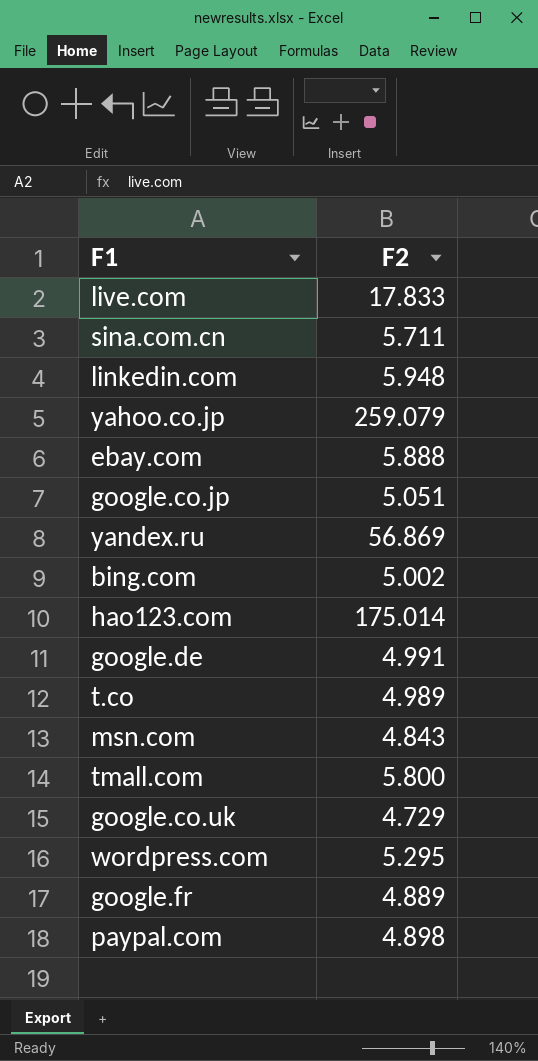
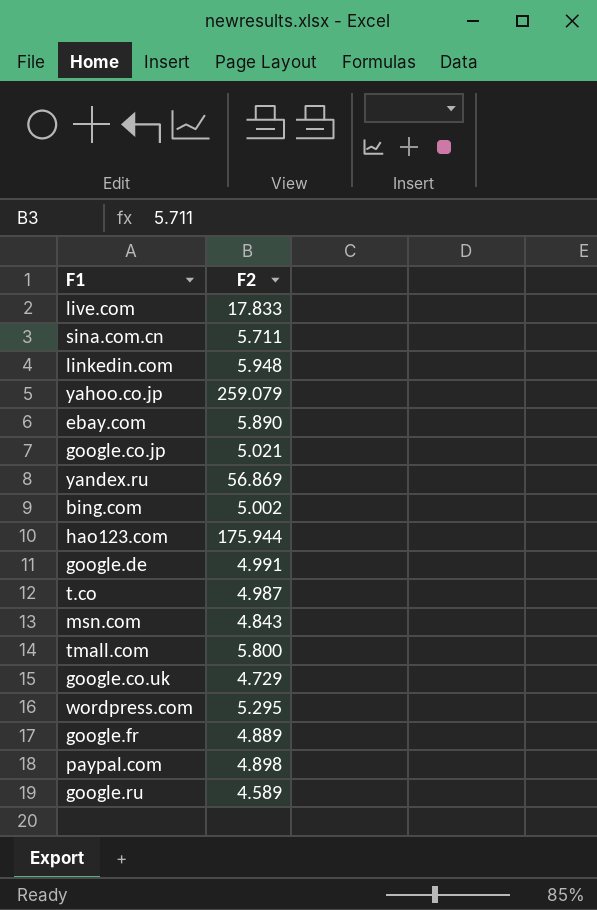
ebay.com | F2: 5.888 -> 5.890
google.co.jp | F2: 5.051 -> 5.021
hao123.com | F2: 175.014 -> 175.944
t.co | F2: 4.989 -> 4.987
row google.ru: none -> 4.589

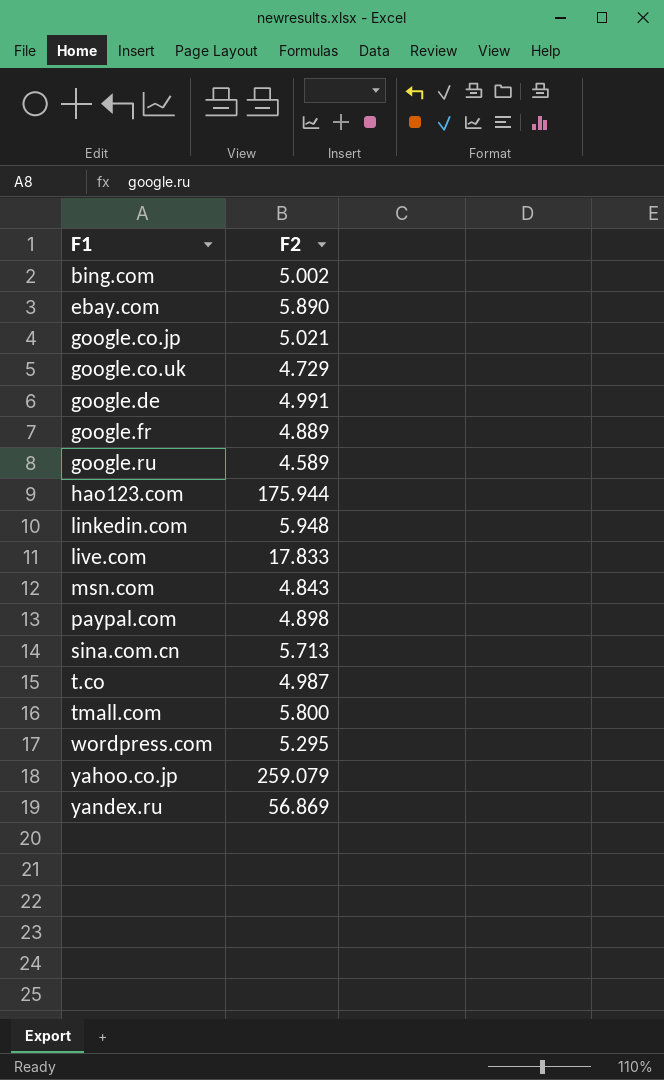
row order: none -> F1 ascending
sina.com.cn | F2: 5.711 -> 5.713

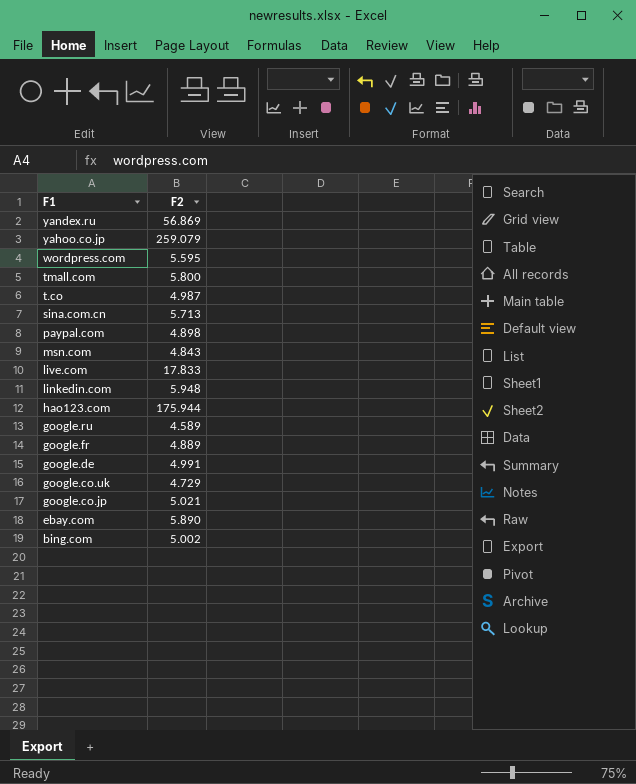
row order: F1 ascending -> F1 descending
wordpress.com | F2: 5.295 -> 5.595

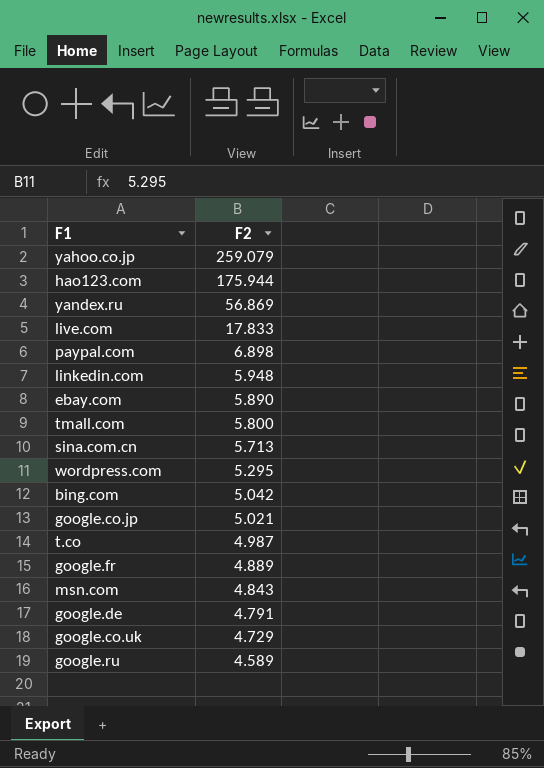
row order: F1 descending -> F2 descending
paypal.com | F2: 4.898 -> 6.898
wordpress.com | F2: 5.595 -> 5.295
bing.com | F2: 5.002 -> 5.042
google.de | F2: 4.991 -> 4.791

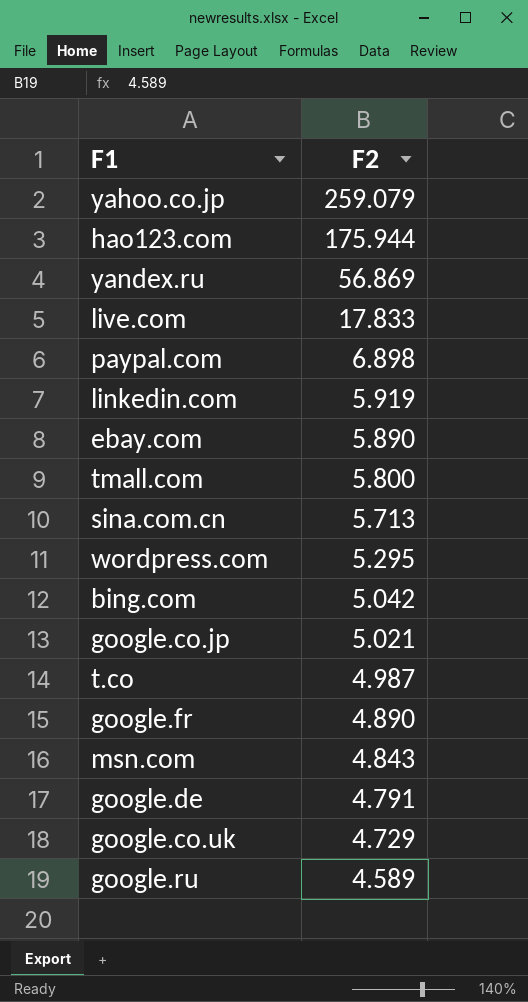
linkedin.com | F2: 5.948 -> 5.919
google.fr | F2: 4.889 -> 4.890

